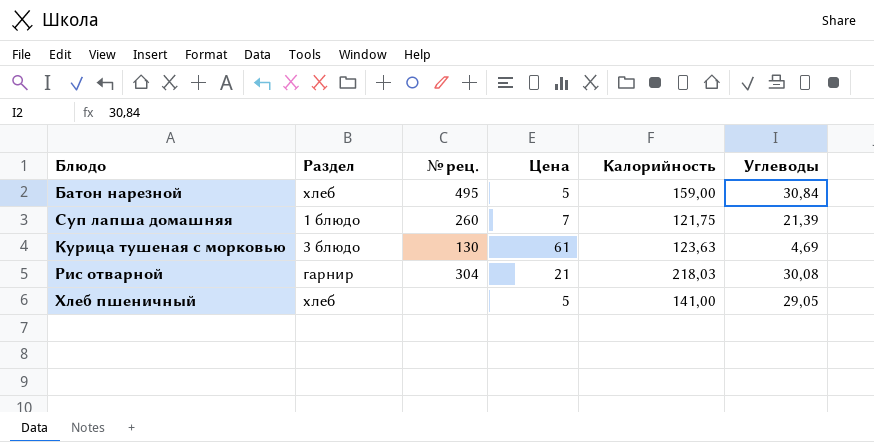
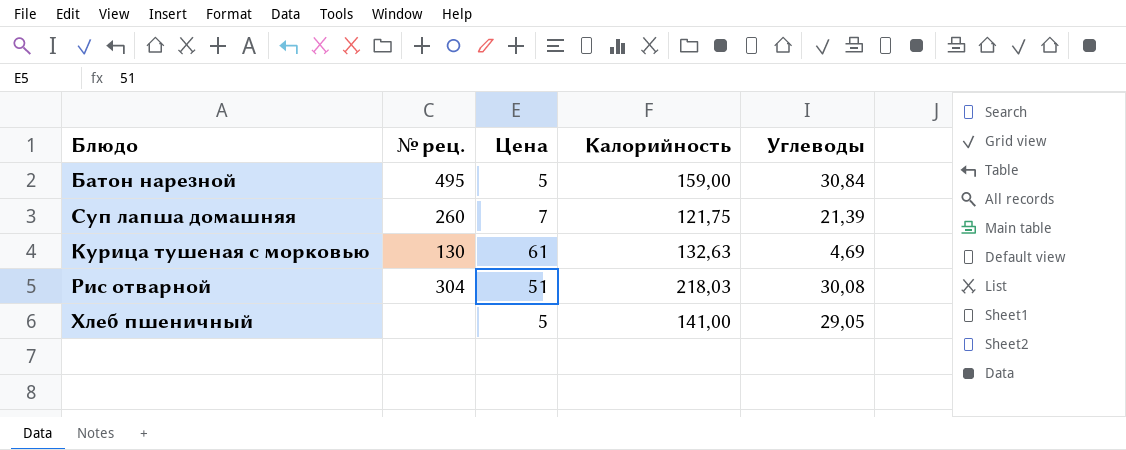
column Раздел | position: 2 -> none
Курица тушеная с морковью | Калорийность: 123,63 -> 132,63
Рис отварной | Цена: 21 -> 51

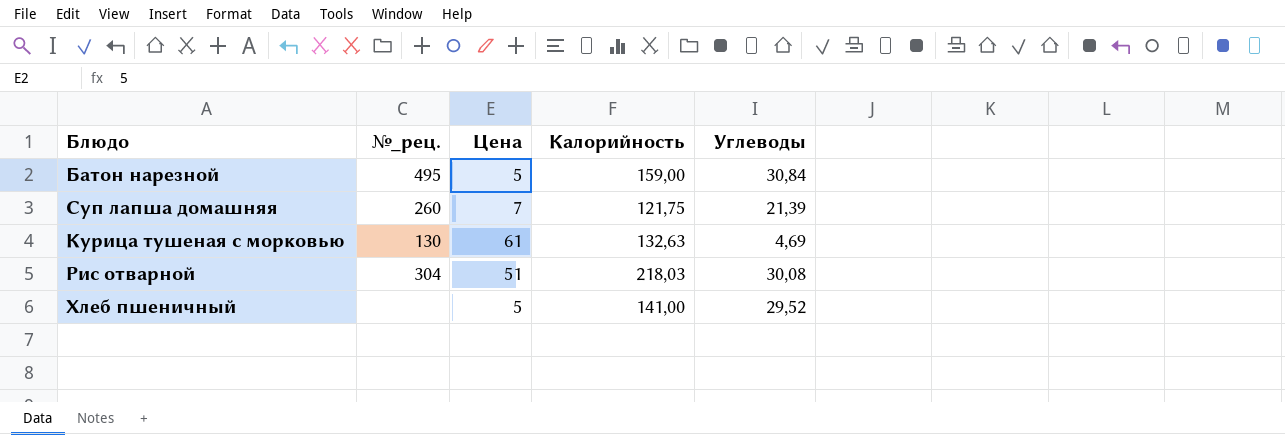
column name: № рец. -> №_рец.
Хлеб пшеничный | Углеводы: 29,05 -> 29,52

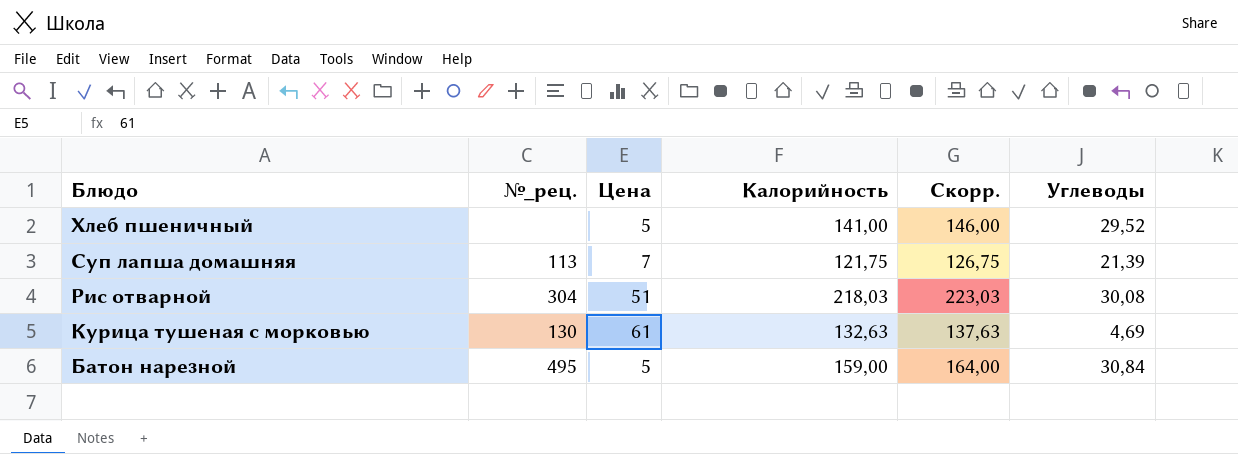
row order: none -> Блюдо descending
column Скорр. | formula: none -> [Калорийность] + 5
Суп лапша домашняя | №_рец.: 260 -> 113

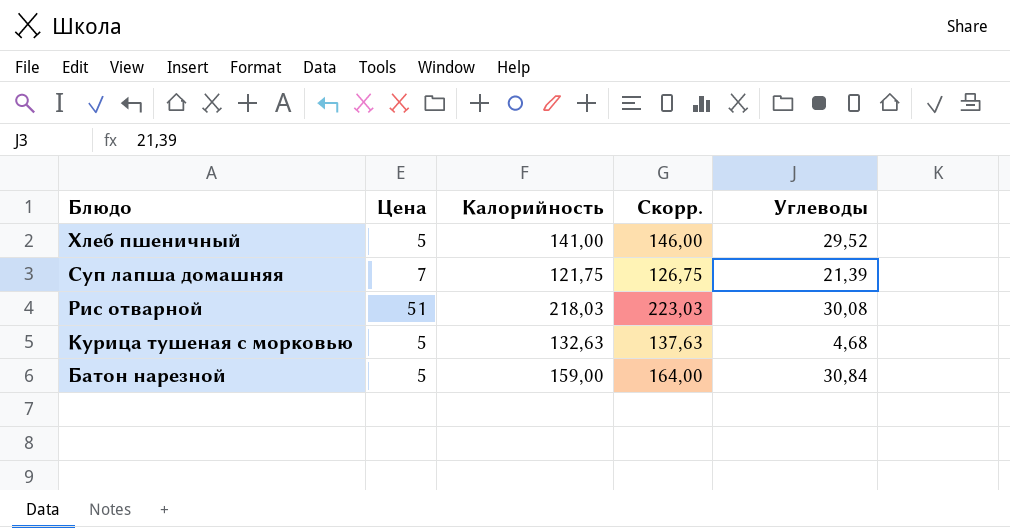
column №_рец. | position: 2 -> none
Курица тушеная с морковью | Цена: 61 -> 5
Курица тушеная с морковью | Углеводы: 4,69 -> 4,68

